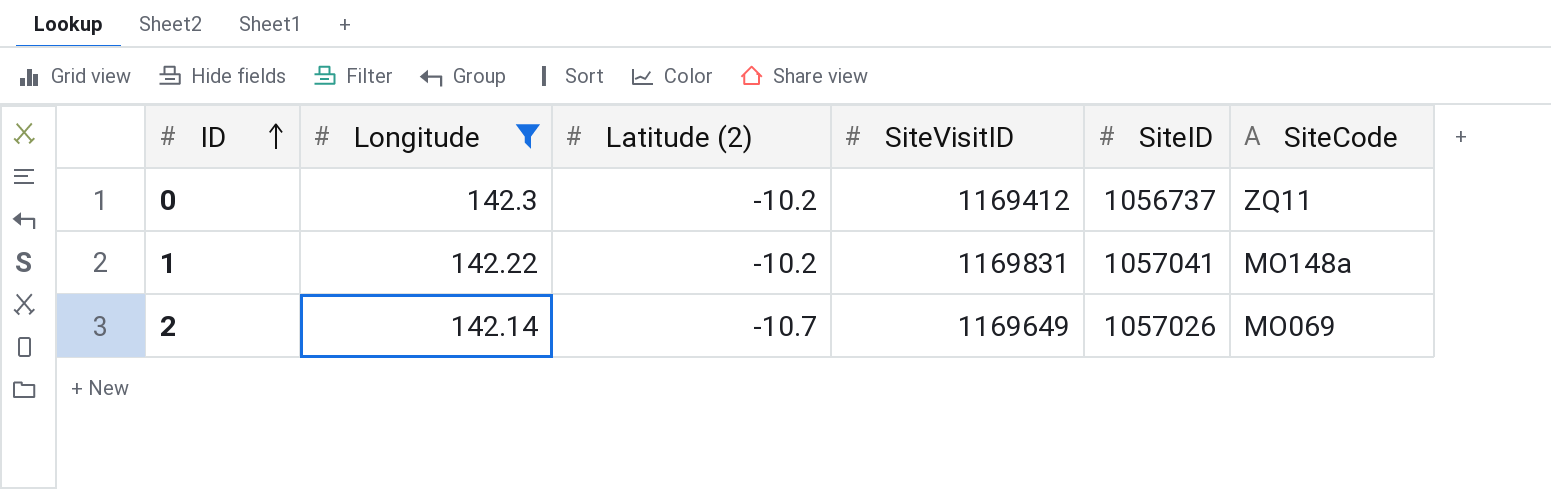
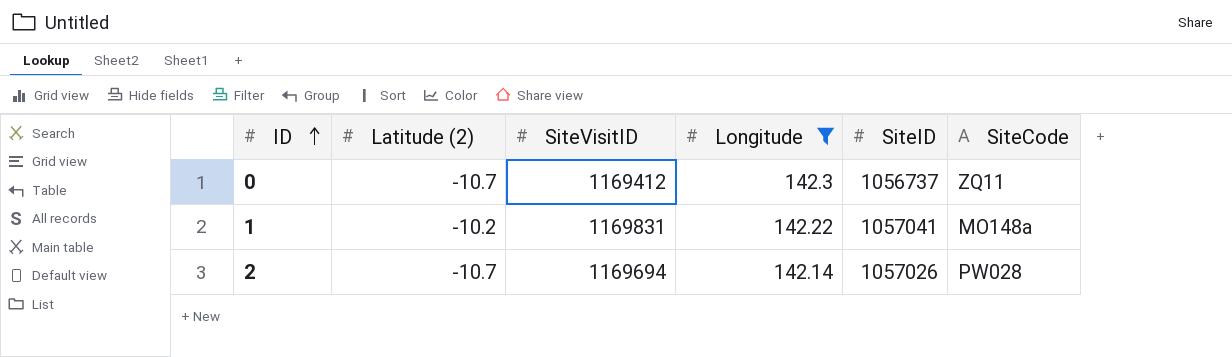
column Longitude | position: 2 -> 4
0 | Latitude (2): -10.2 -> -10.7
2 | SiteVisitID: 1169649 -> 1169694
2 | SiteCode: MO069 -> PW028

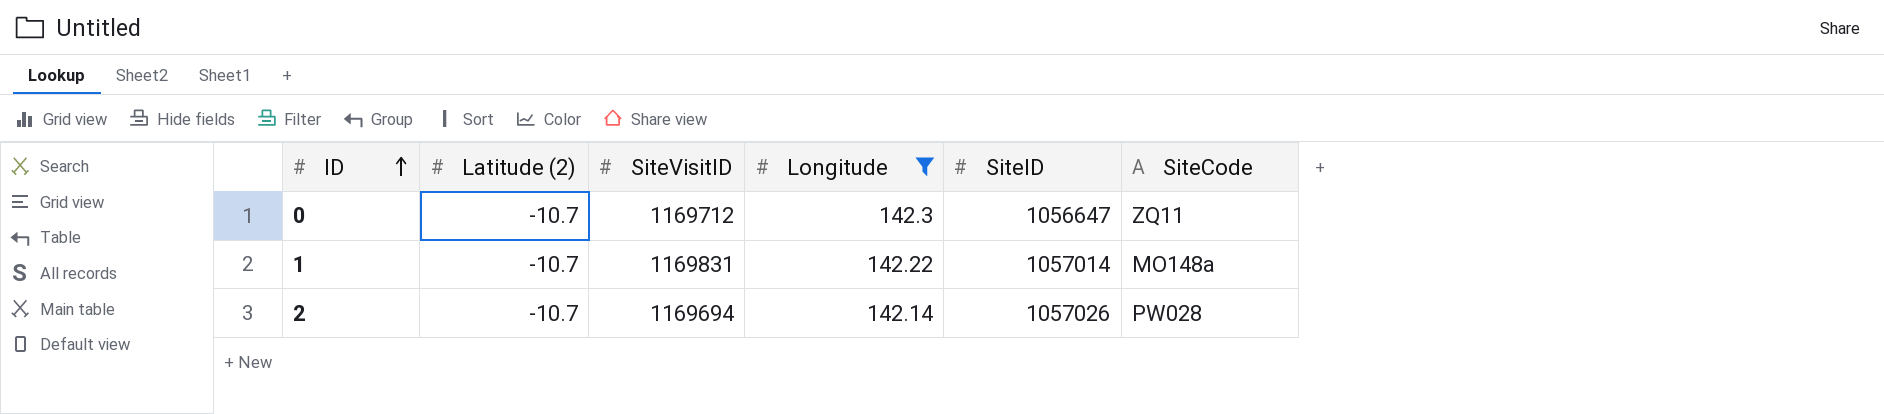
0 | SiteVisitID: 1169412 -> 1169712
0 | SiteID: 1056737 -> 1056647
1 | Latitude (2): -10.2 -> -10.7
1 | SiteID: 1057041 -> 1057014

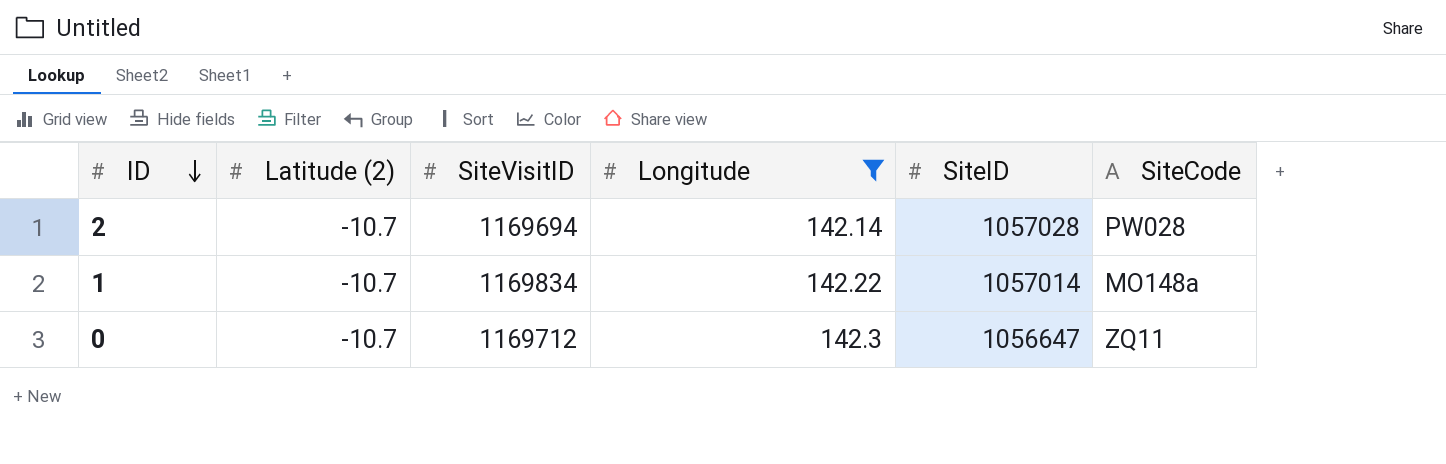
row order: ID ascending -> ID descending
2 | SiteID: 1057026 -> 1057028
1 | SiteVisitID: 1169831 -> 1169834

